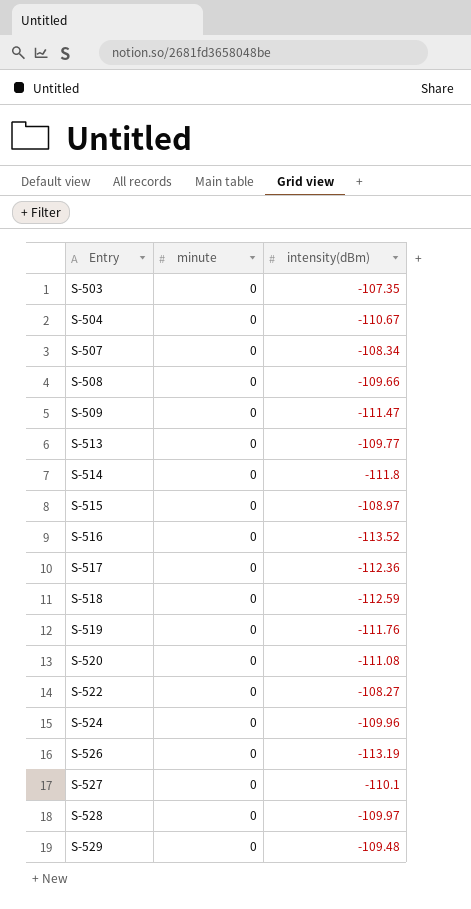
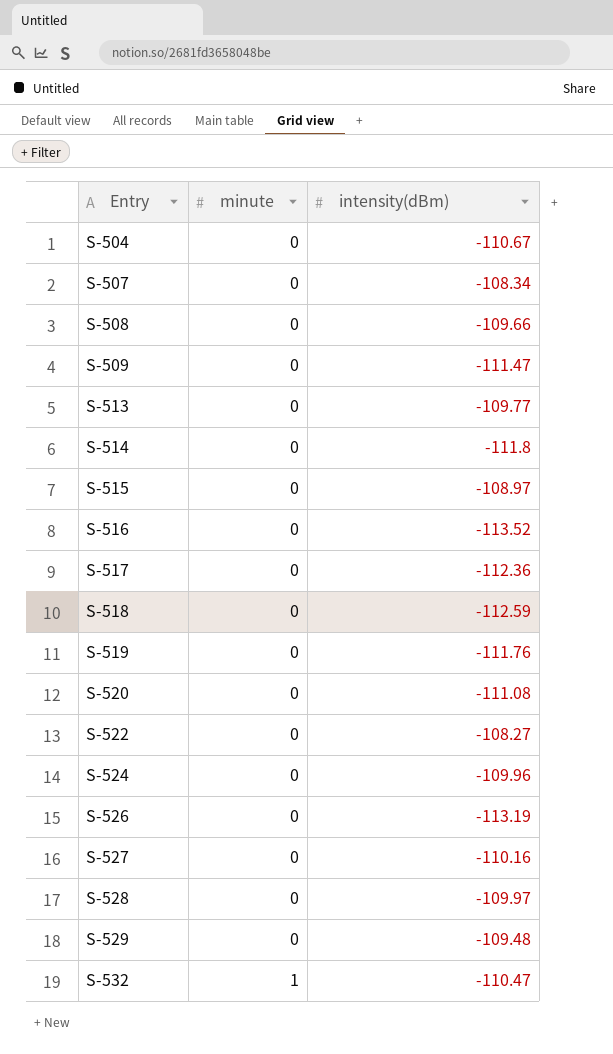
row S-503: 0 | -107.35 -> none
S-527 | intensity(dBm): -110.1 -> -110.16
row S-532: none -> 1 | -110.47

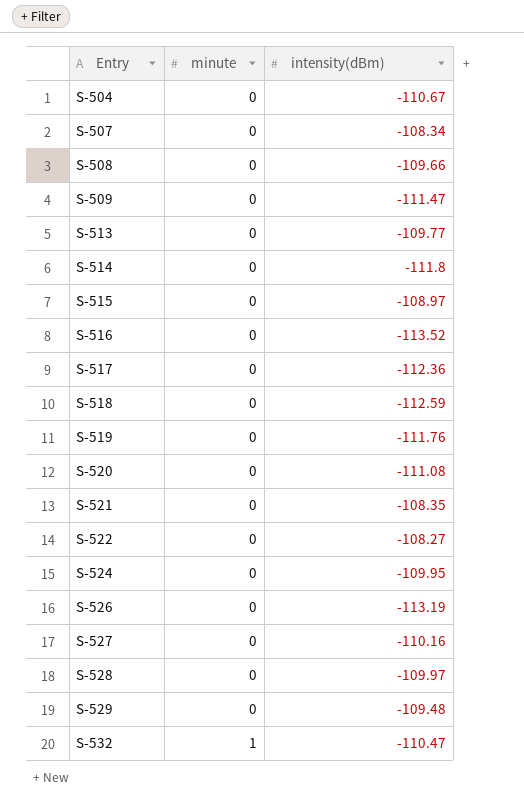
row S-521: none -> 0 | -108.35
S-524 | intensity(dBm): -109.96 -> -109.95

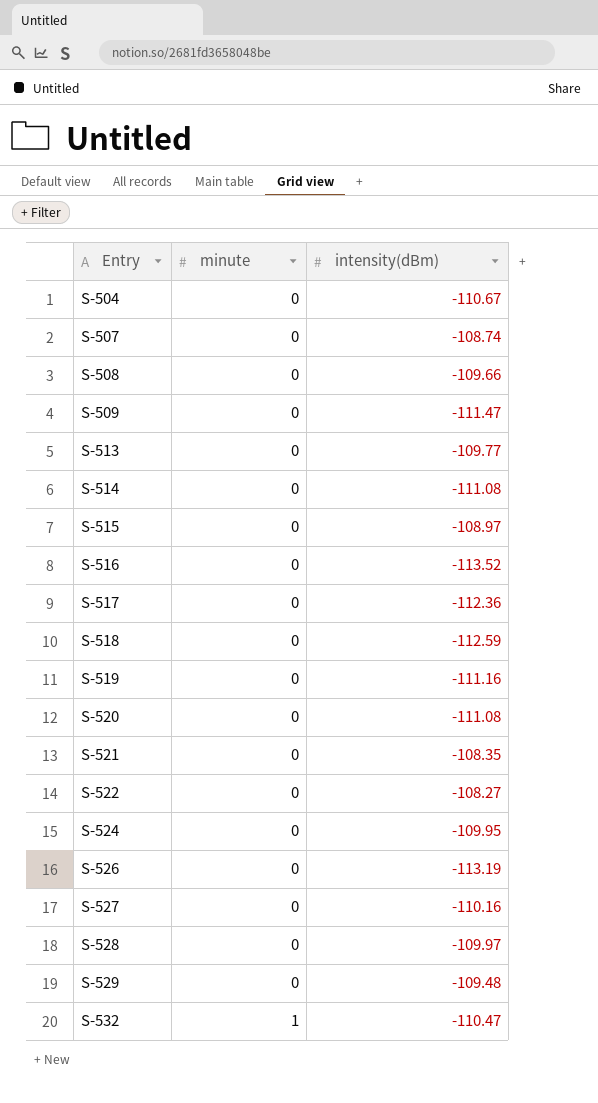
S-507 | intensity(dBm): -108.34 -> -108.74
S-514 | intensity(dBm): -111.8 -> -111.08
S-519 | intensity(dBm): -111.76 -> -111.16

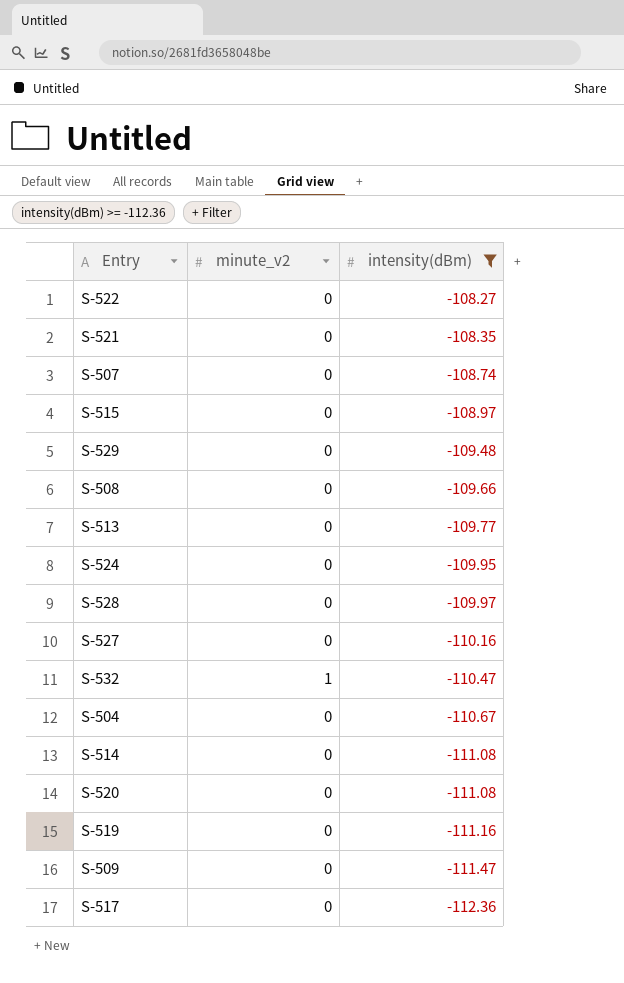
filter: none -> intensity(dBm) >= -112.36
row order: Entry ascending -> intensity(dBm) descending
column name: minute -> minute_v2

